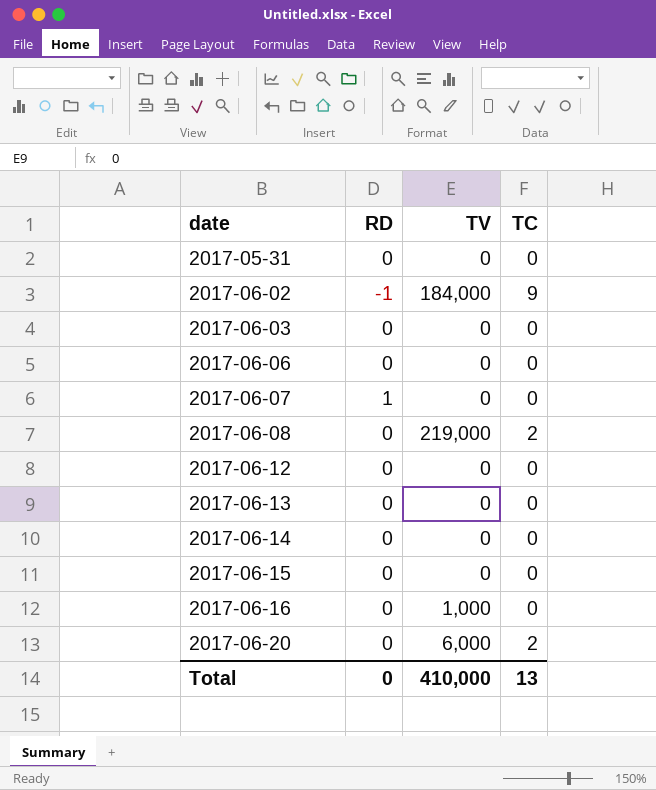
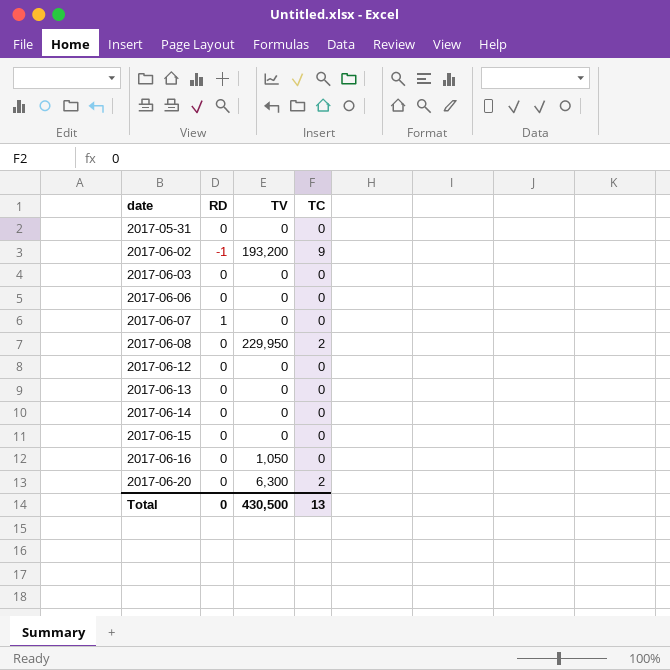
2017-06-02 | TV: 184,000 -> 193,200
2017-06-08 | TV: 219,000 -> 229,950
2017-06-16 | TV: 1,000 -> 1,050
2017-06-20 | TV: 6,000 -> 6,300
Total | TV: 410,000 -> 430,500

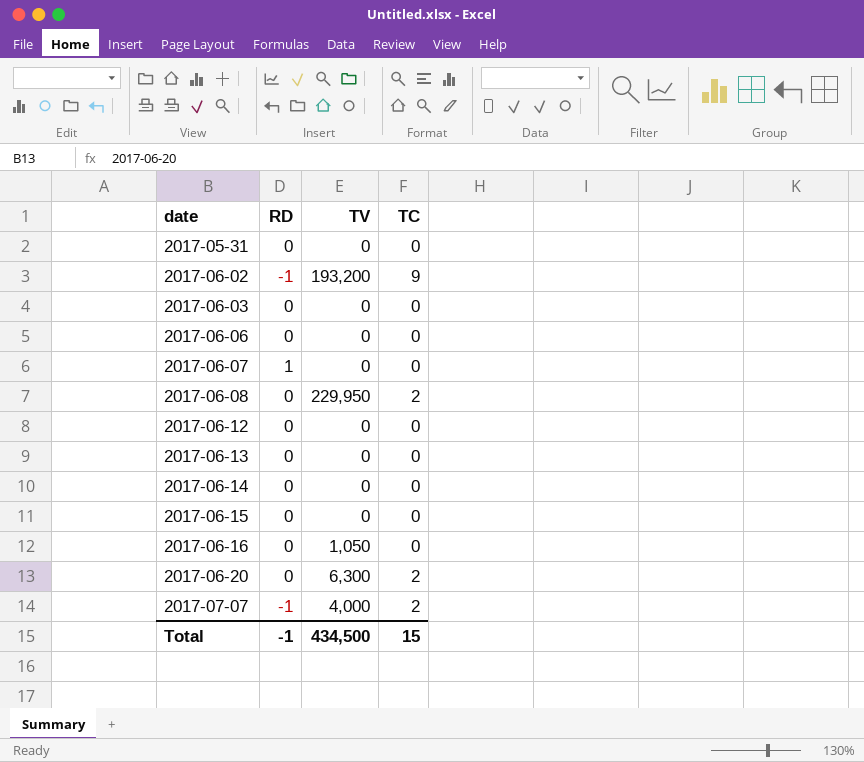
row 2017-07-07: none -> -1 | 4,000 | 2
Total | RD: 0 -> -1
Total | TV: 430,500 -> 434,500
Total | TC: 13 -> 15

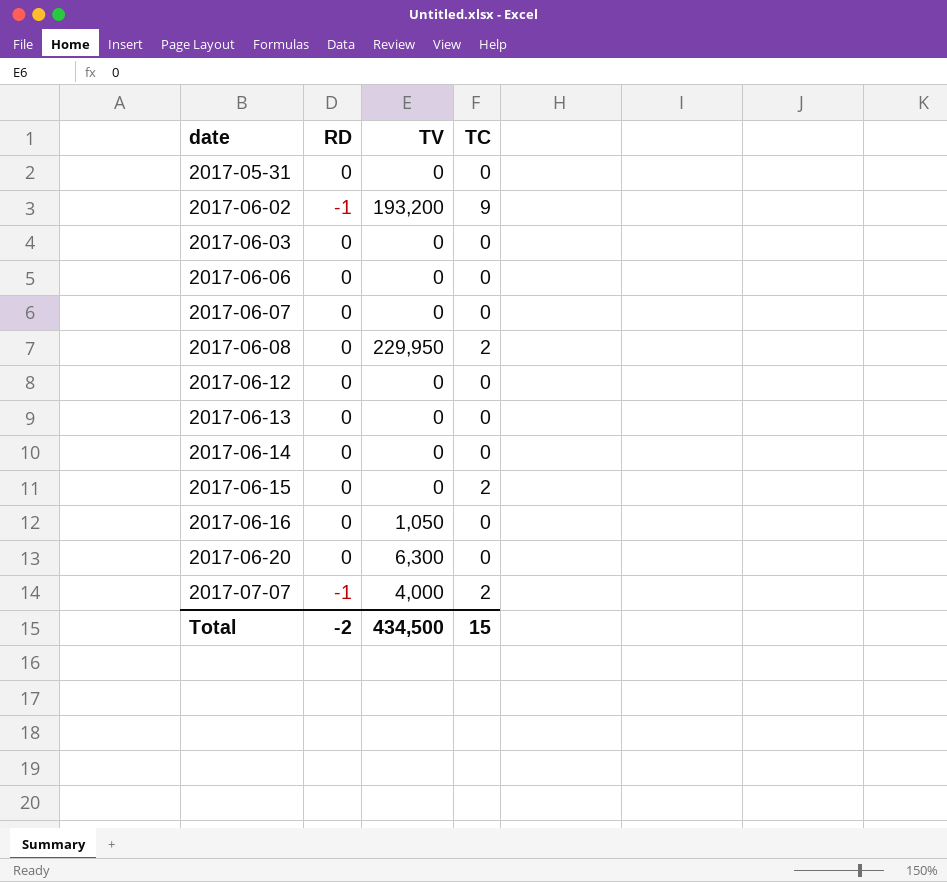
2017-06-07 | RD: 1 -> 0
2017-06-15 | TC: 0 -> 2
2017-06-20 | TC: 2 -> 0
Total | RD: -1 -> -2

